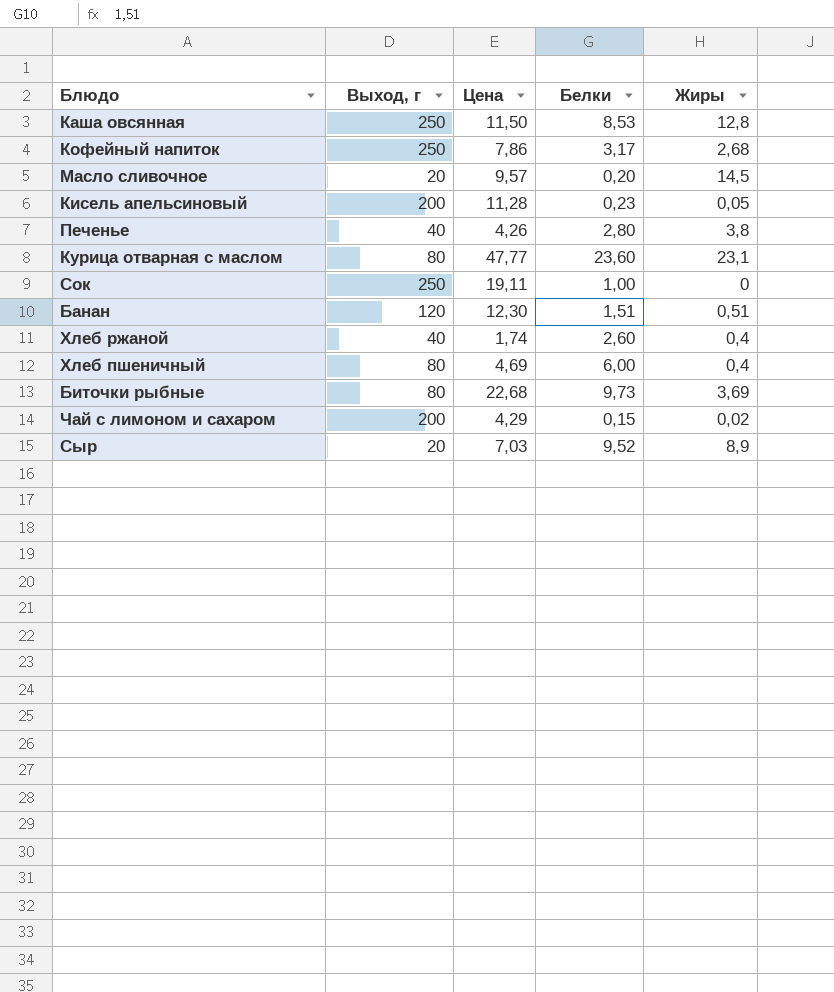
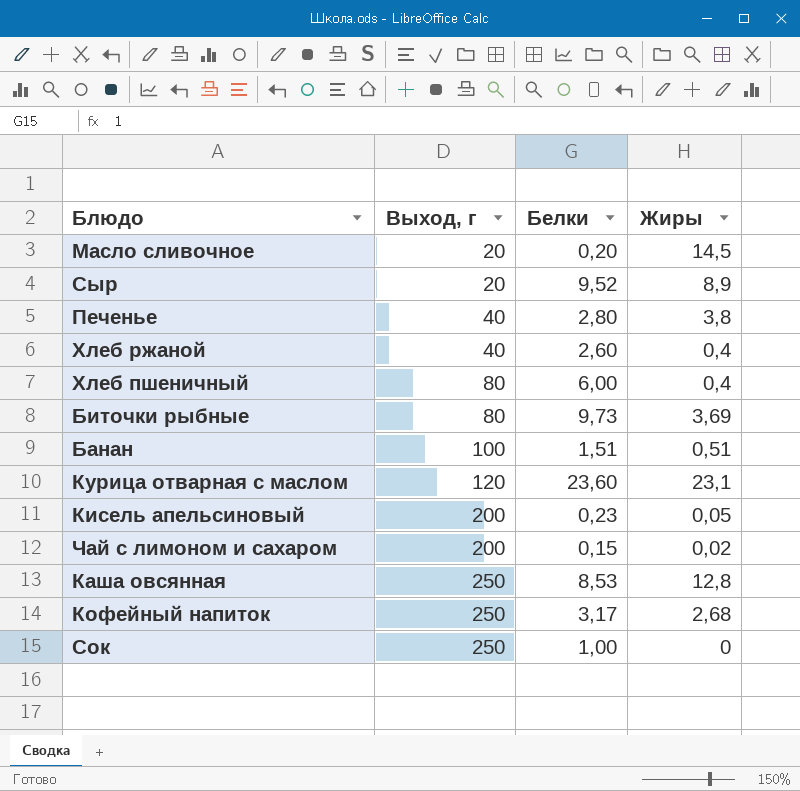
row order: none -> Выход, г ascending
column Цена | position: 3 -> none
Банан | Выход, г: 120 -> 100
Курица отварная с маслом | Выход, г: 80 -> 120

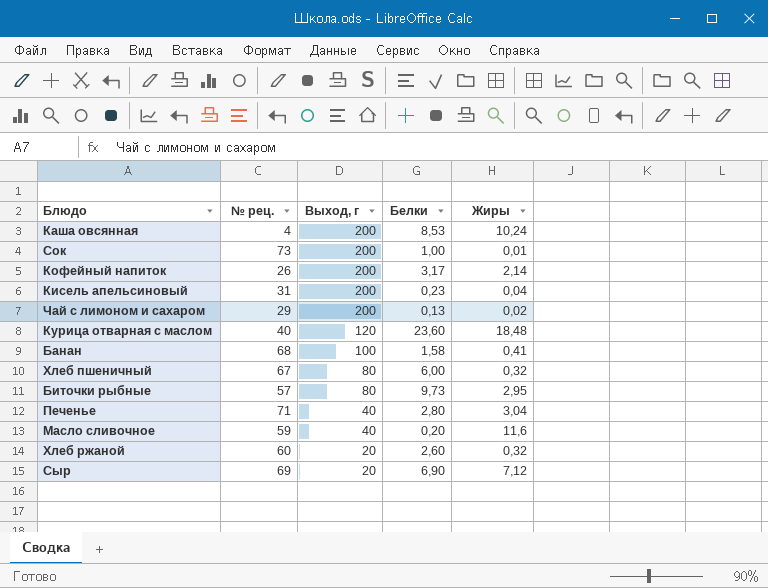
row order: Выход, г ascending -> Выход, г descending
column № рец. | position: none -> 2
Каша овсянная | Выход, г: 250 -> 200
Каша овсянная | Жиры: 12,8 -> 10,24
Сок | Выход, г: 250 -> 200
Сок | Жиры: 0 -> 0,01
Кофейный напиток | Выход, г: 250 -> 200
Кофейный напиток | Жиры: 2,68 -> 2,14
Кисель апельсиновый | Жиры: 0,05 -> 0,04
Чай с лимоном и сахаром | Белки: 0,15 -> 0,13
Курица отварная с маслом | Жиры: 23,1 -> 18,48
Банан | Белки: 1,51 -> 1,58
Банан | Жиры: 0,51 -> 0,41
Хлеб пшеничный | Жиры: 0,4 -> 0,32
Биточки рыбные | Жиры: 3,69 -> 2,95
Печенье | Жиры: 3,8 -> 3,04
Масло сливочное | Выход, г: 20 -> 40
Масло сливочное | Жиры: 14,5 -> 11,6
Хлеб ржаной | Выход, г: 40 -> 20
Хлеб ржаной | Жиры: 0,4 -> 0,32
Сыр | Белки: 9,52 -> 6,90
Сыр | Жиры: 8,9 -> 7,12

